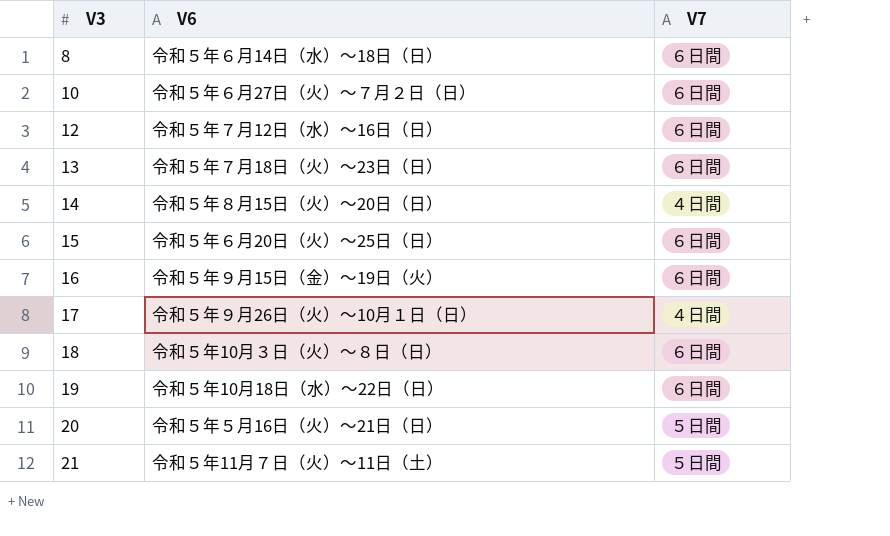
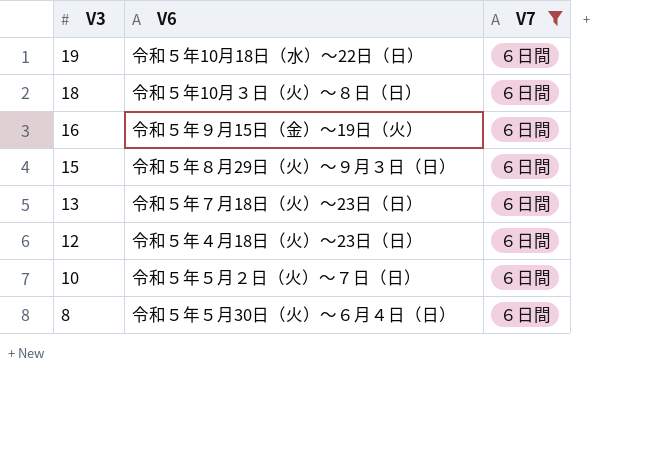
filter: none -> V7 = ６日間
row order: V3 ascending -> V3 descending
15 | V6: 令和５年６月20日（火）～25日（日） -> 令和５年８月29日（火）～９月３日（日）
12 | V6: 令和５年７月12日（水）～16日（日） -> 令和５年４月18日（火）～23日（日）
10 | V6: 令和５年６月27日（火）～７月２日（日） -> 令和５年５月２日（火）～７日（日）
8 | V6: 令和５年６月14日（水）～18日（日） -> 令和５年５月30日（火）～６月４日（日）

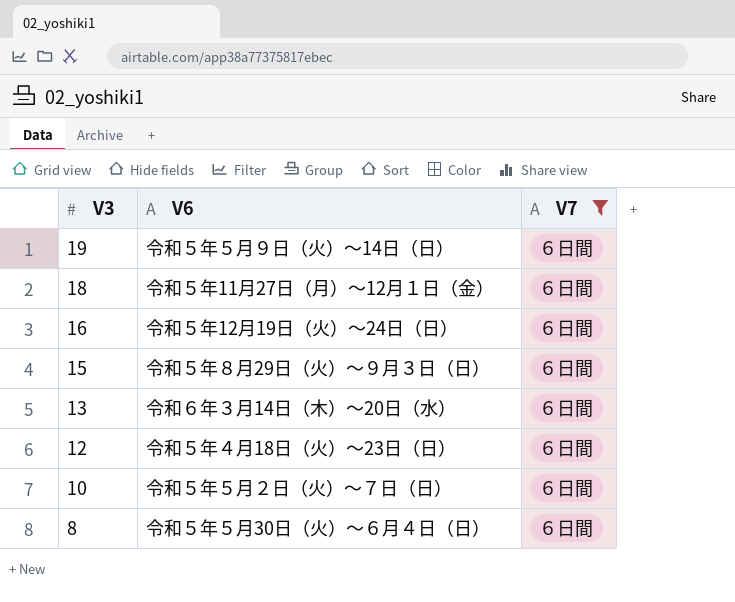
19 | V6: 令和５年10月18日（水）～22日（日） -> 令和５年５月９日（火）～14日（日）
18 | V6: 令和５年10月３日（火）～８日（日） -> 令和５年11月27日（月）～12月１日（金）
16 | V6: 令和５年９月15日（金）～19日（火） -> 令和５年12月19日（火）～24日（日）
13 | V6: 令和５年７月18日（火）～23日（日） -> 令和６年３月14日（木）～20日（水）

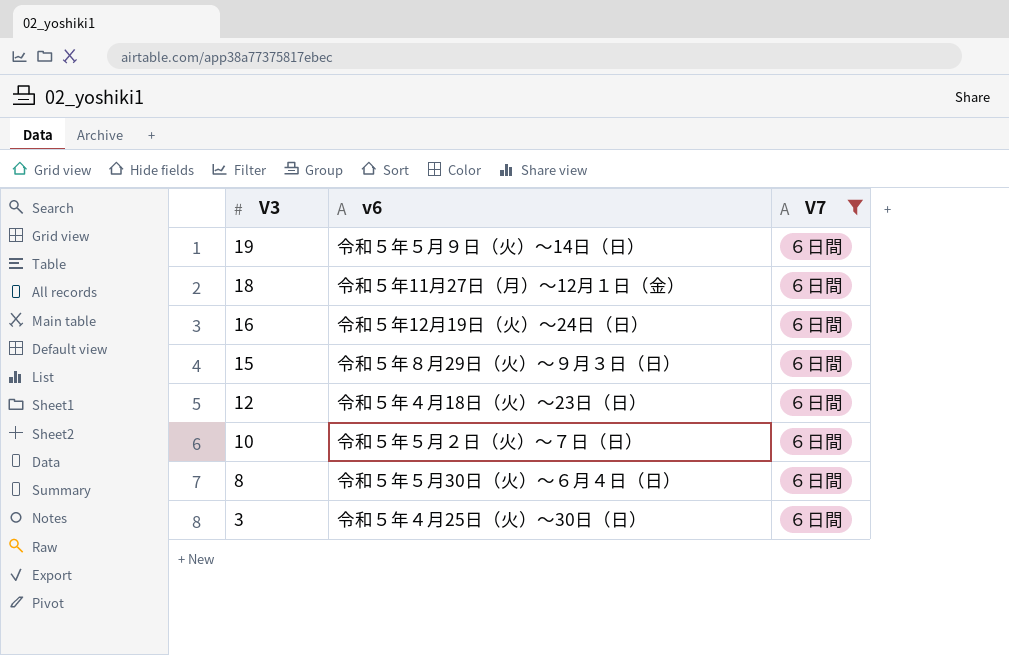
column name: V6 -> v6
row 13: 令和６年３月14日（木）～20日（水） | ６日間 -> none
row 3: none -> 令和５年４月25日（火）～30日（日） | ６日間

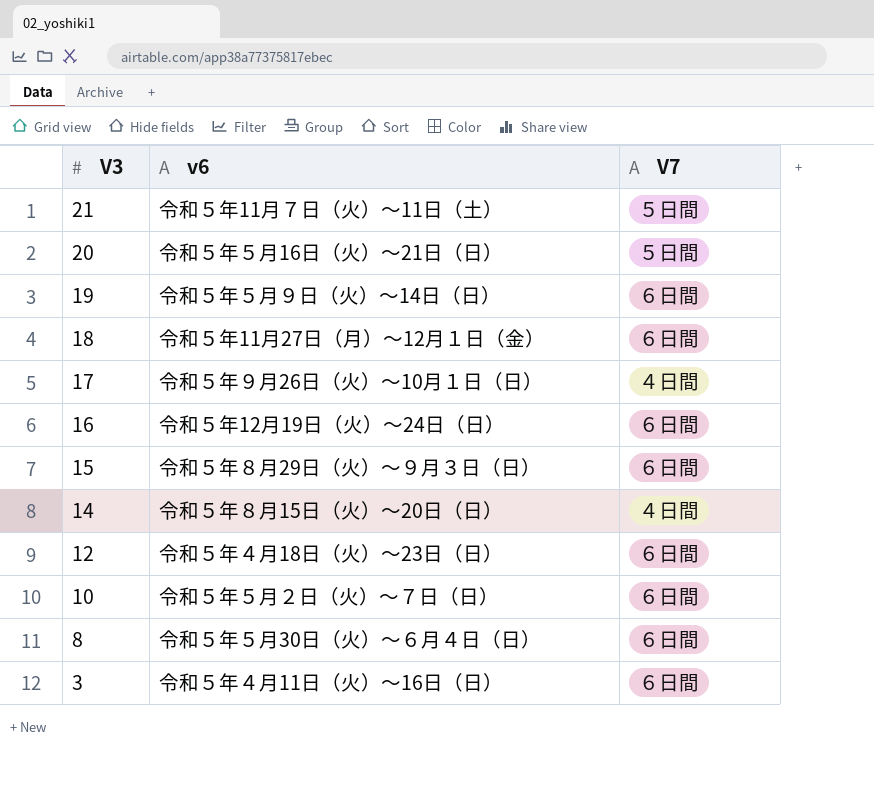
filter: V7 = ６日間 -> none
3 | v6: 令和５年４月25日（火）～30日（日） -> 令和５年４月11日（火）～16日（日）

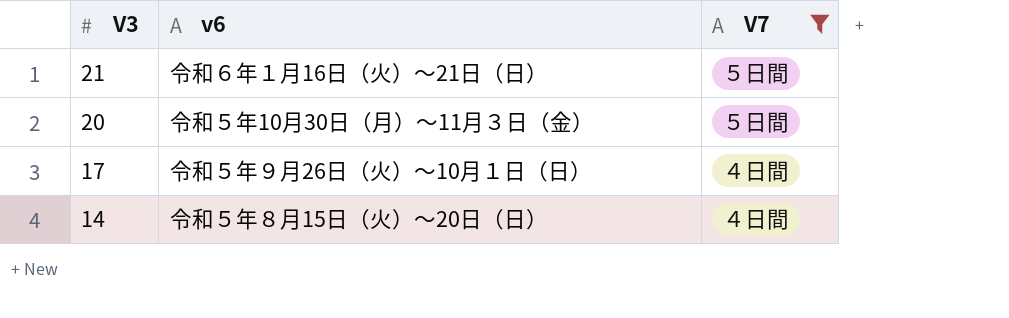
filter: none -> V7 != ６日間
21 | v6: 令和５年11月７日（火）～11日（土） -> 令和６年１月16日（火）～21日（日）
20 | v6: 令和５年５月16日（火）～21日（日） -> 令和５年10月30日（月）～11月３日（金）

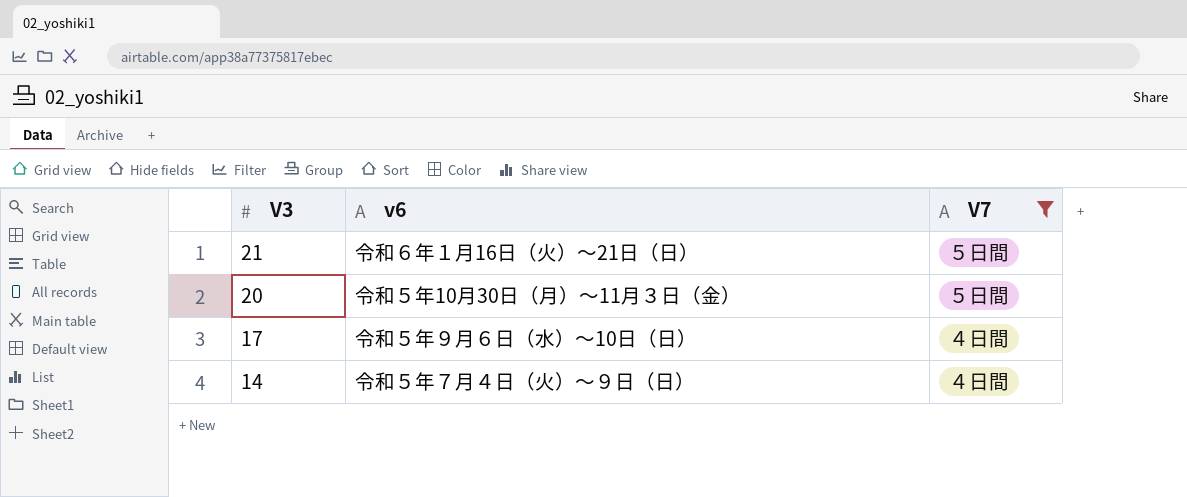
17 | v6: 令和５年９月26日（火）～10月１日（日） -> 令和５年９月６日（水）～10日（日）
14 | v6: 令和５年８月15日（火）～20日（日） -> 令和５年７月４日（火）～９日（日）

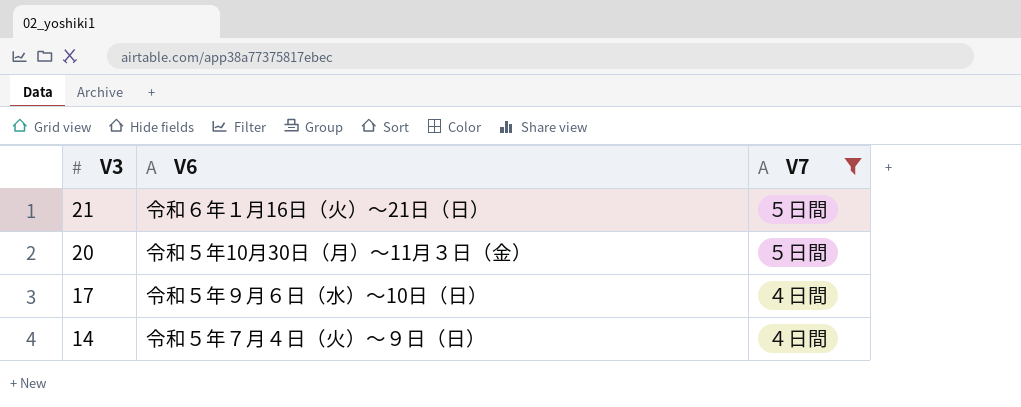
column name: v6 -> V6

